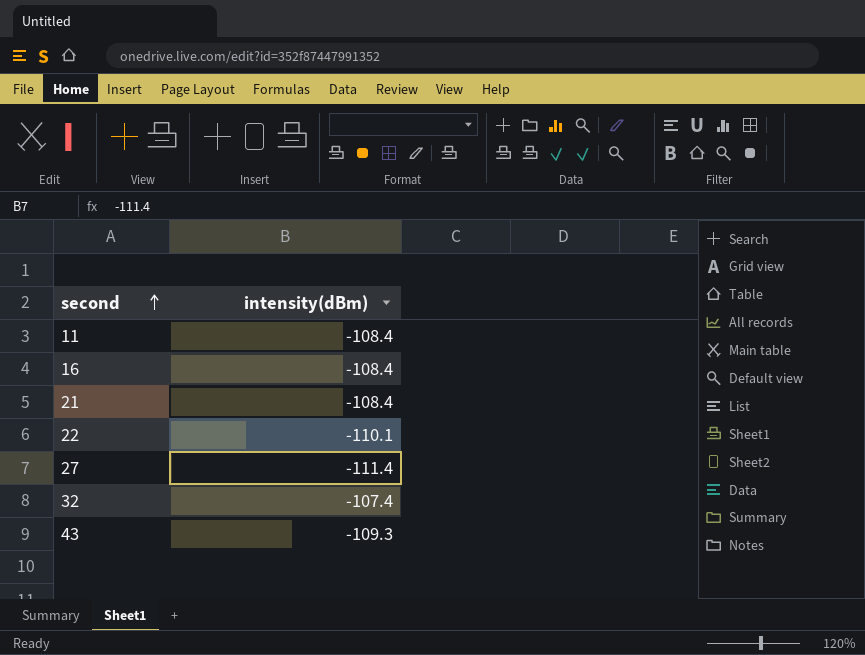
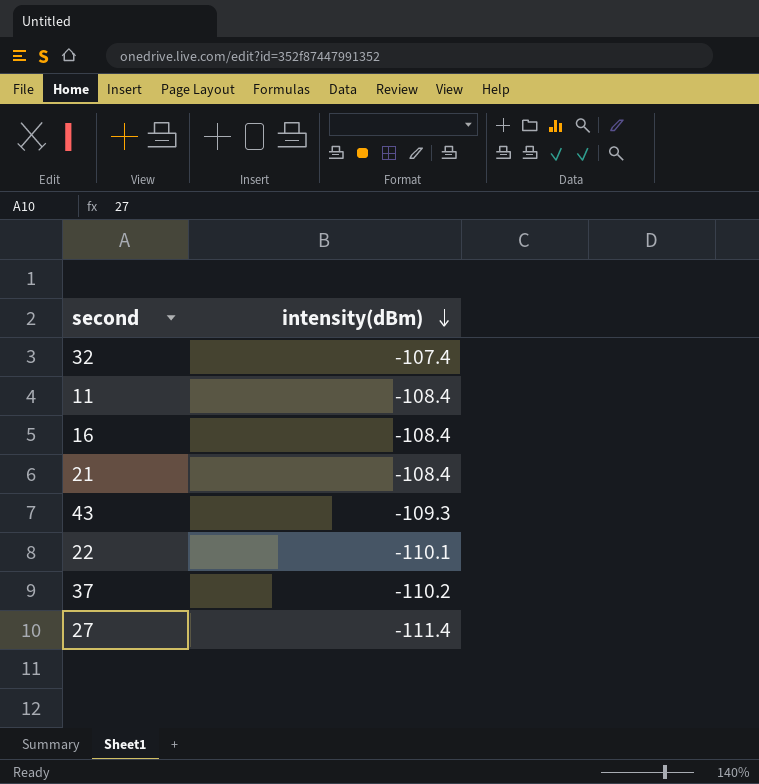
row order: second ascending -> intensity(dBm) descending
row 37: none -> -110.2

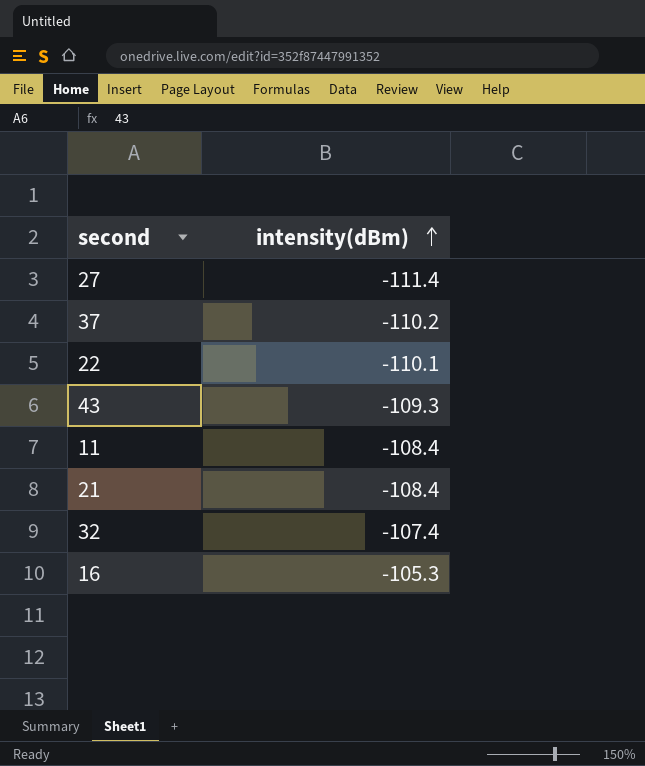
row order: intensity(dBm) descending -> intensity(dBm) ascending
16 | intensity(dBm): -108.4 -> -105.3

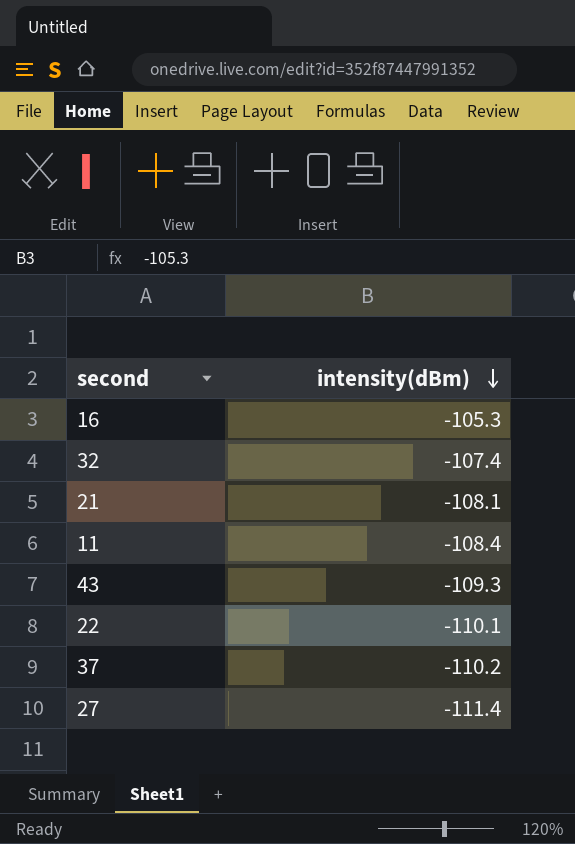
row order: intensity(dBm) ascending -> intensity(dBm) descending
21 | intensity(dBm): -108.4 -> -108.1

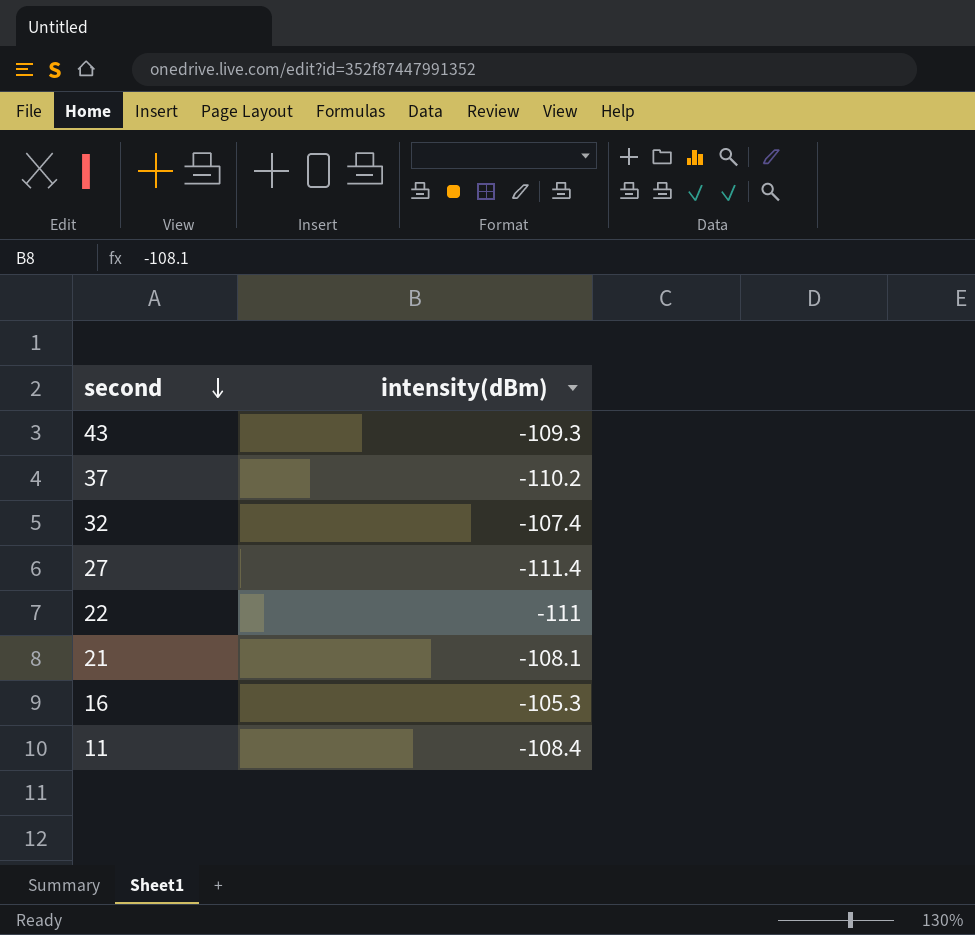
row order: intensity(dBm) descending -> second descending
22 | intensity(dBm): -110.1 -> -111

